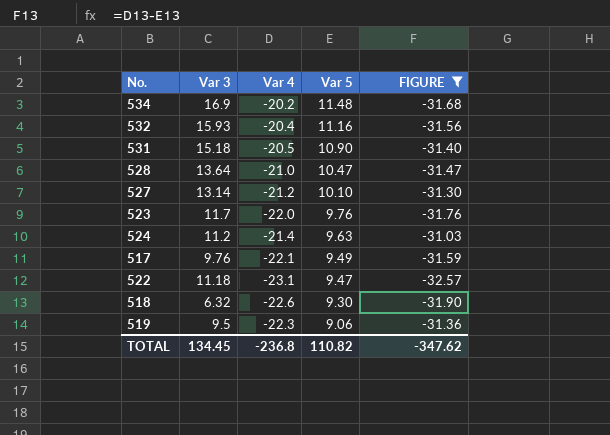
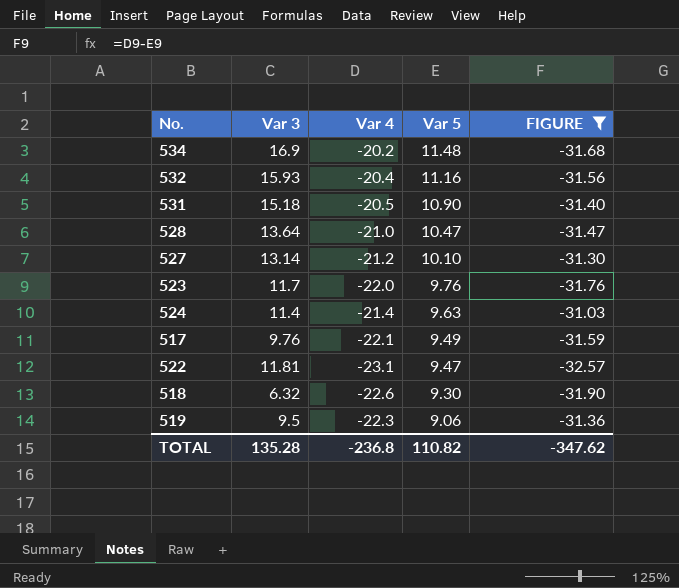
524 | Var 3: 11.2 -> 11.4
522 | Var 3: 11.18 -> 11.81
TOTAL | Var 3: 134.45 -> 135.28

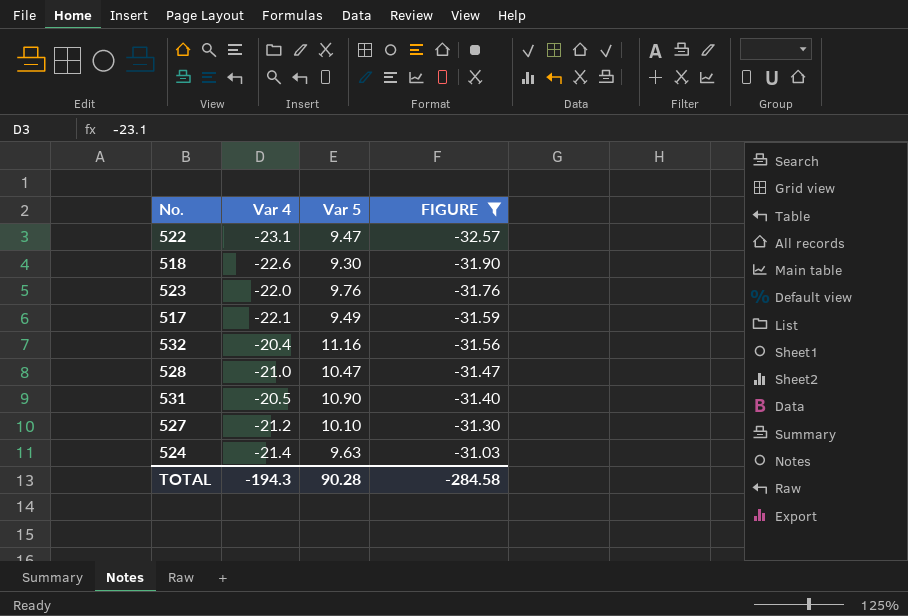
row order: Var 5 descending -> FIGURE ascending
column Var 3 | position: 2 -> none
row 534: 16.9 | -20.2 | 11.48 | -31.68 -> none
row 519: 9.5 | -22.3 | 9.06 | -31.36 -> none
TOTAL | Var 4: -236.8 -> -194.3
TOTAL | Var 5: 110.82 -> 90.28
TOTAL | FIGURE: -347.62 -> -284.58

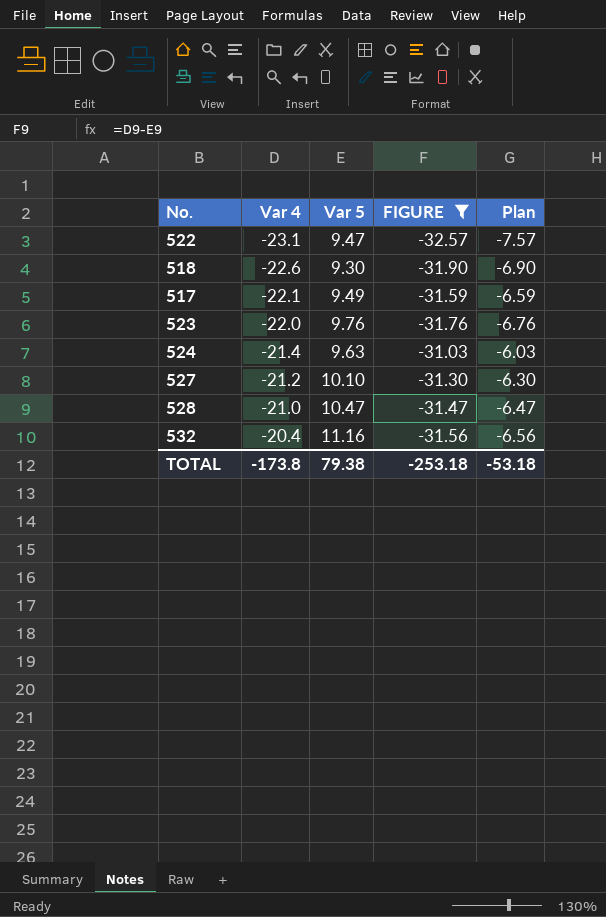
row order: FIGURE ascending -> Var 4 ascending
column Plan | formula: none -> [FIGURE] + 25
row 531: -20.5 | 10.90 | -31.40 -> none
TOTAL | Var 4: -194.3 -> -173.8
TOTAL | Var 5: 90.28 -> 79.38
TOTAL | FIGURE: -284.58 -> -253.18

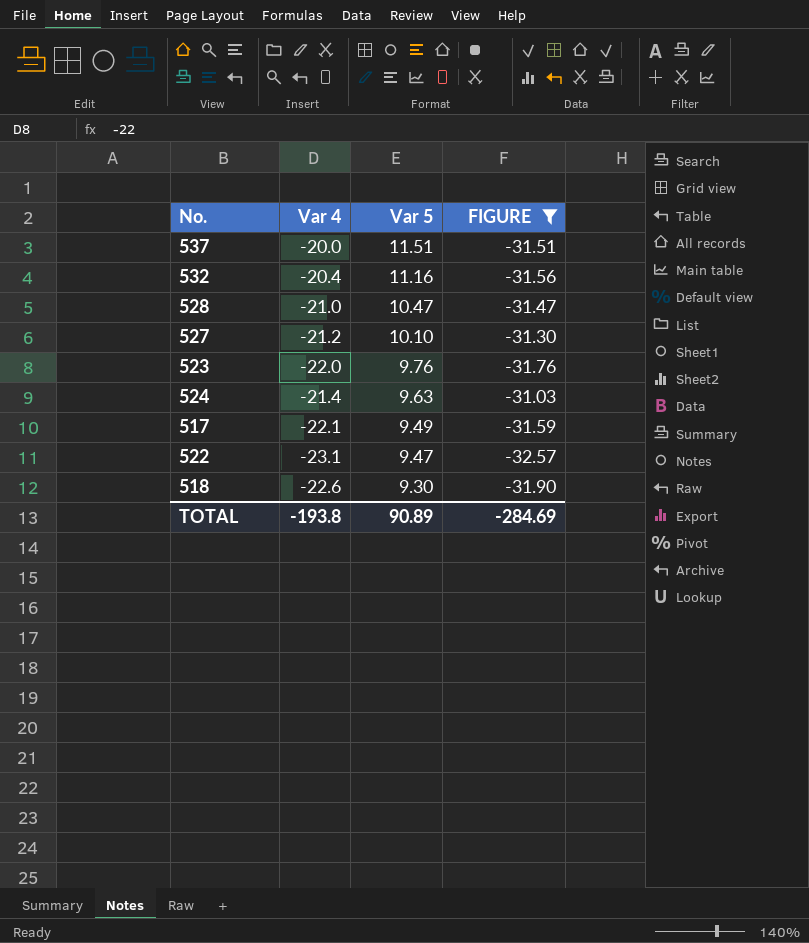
row order: Var 4 ascending -> Var 5 descending
column Plan | formula: [FIGURE] + 25 -> none
row 537: none -> -20.0 | 11.51 | -31.51
TOTAL | Var 4: -173.8 -> -193.8
TOTAL | Var 5: 79.38 -> 90.89
TOTAL | FIGURE: -253.18 -> -284.69

